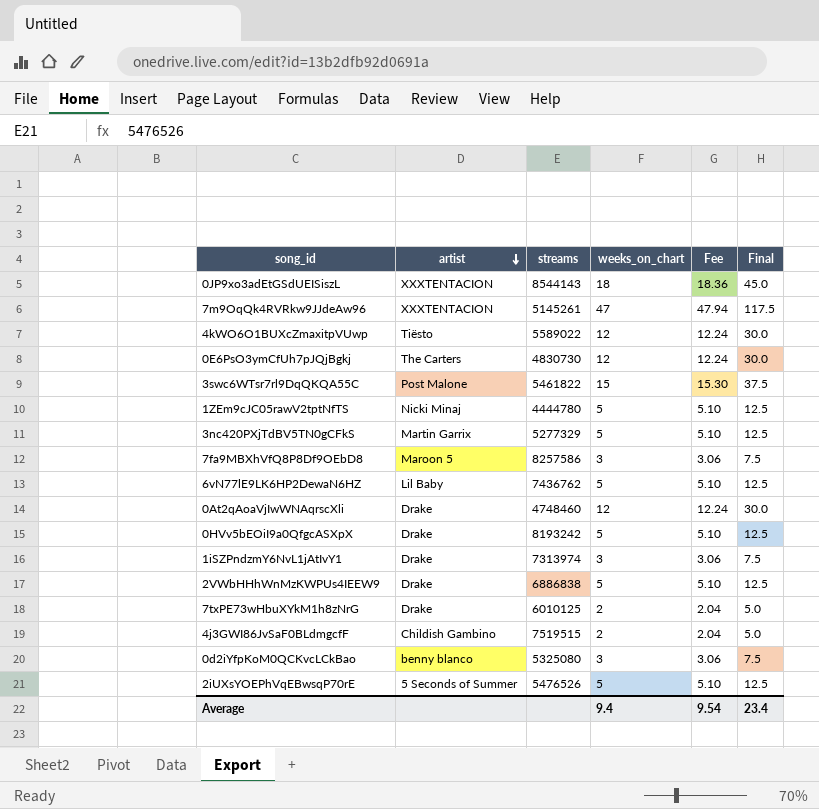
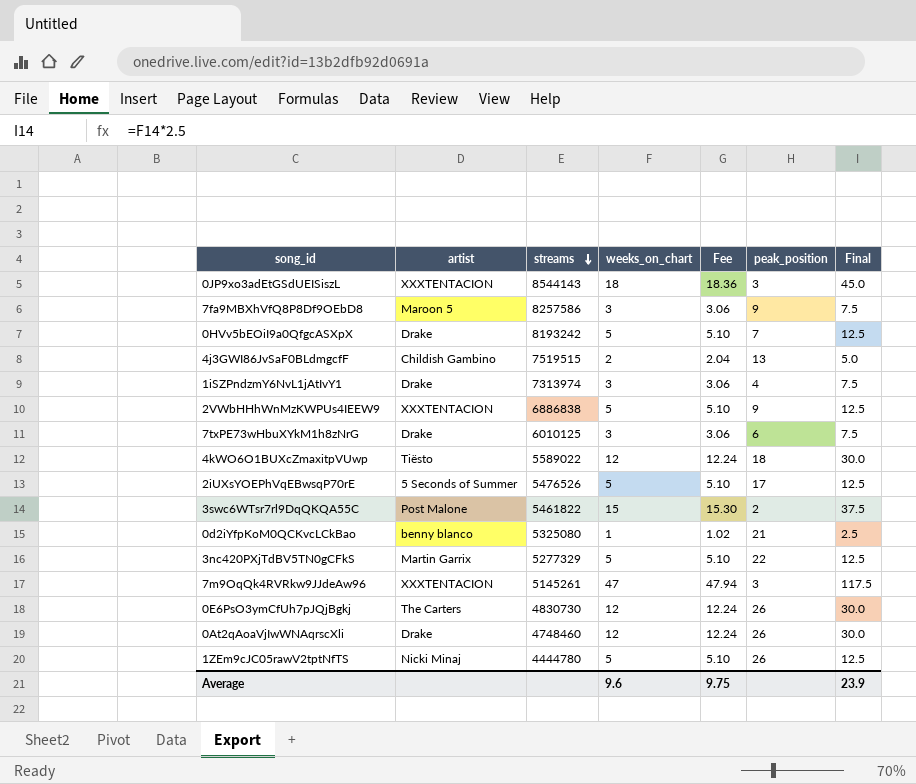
row order: artist descending -> streams descending
column peak_position | position: none -> 6
row 6vN77lE9LK6HP2DewaN6HZ: Lil Baby | 7436762 | 5 | 5.10 | 12.5 -> none
2VWbHHhWnMzKWPUs4IEEW9 | artist: Drake -> XXXTENTACION
7txPE73wHbuXYkM1h8zNrG | weeks_on_chart: 2 -> 3
7txPE73wHbuXYkM1h8zNrG | Fee: 2.04 -> 3.06
7txPE73wHbuXYkM1h8zNrG | Final: 5.0 -> 7.5
0d2iYfpKoM0QCKvcLCkBao | weeks_on_chart: 3 -> 1
0d2iYfpKoM0QCKvcLCkBao | Fee: 3.06 -> 1.02
0d2iYfpKoM0QCKvcLCkBao | Final: 7.5 -> 2.5
Average | weeks_on_chart: 9.4 -> 9.6
Average | Fee: 9.54 -> 9.75
Average | Final: 23.4 -> 23.9

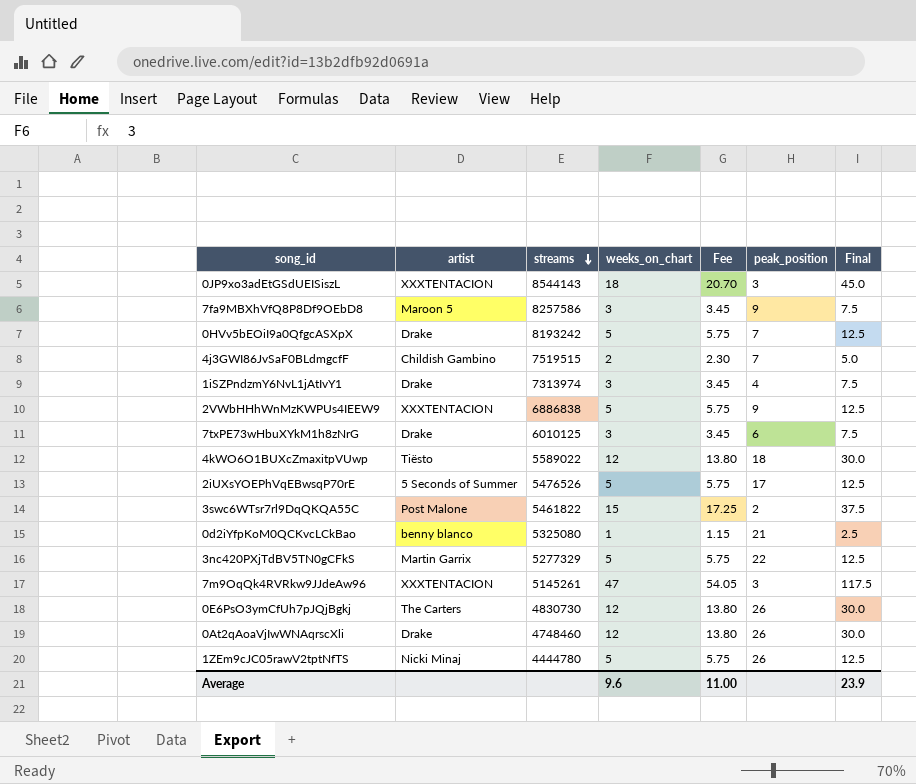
column Fee | formula: [weeks_on_chart] * 1.02 -> [weeks_on_chart] * 1.15
4j3GWI86JvSaF0BLdmgcfF | peak_position: 13 -> 7
Average | Fee: 9.75 -> 11.00

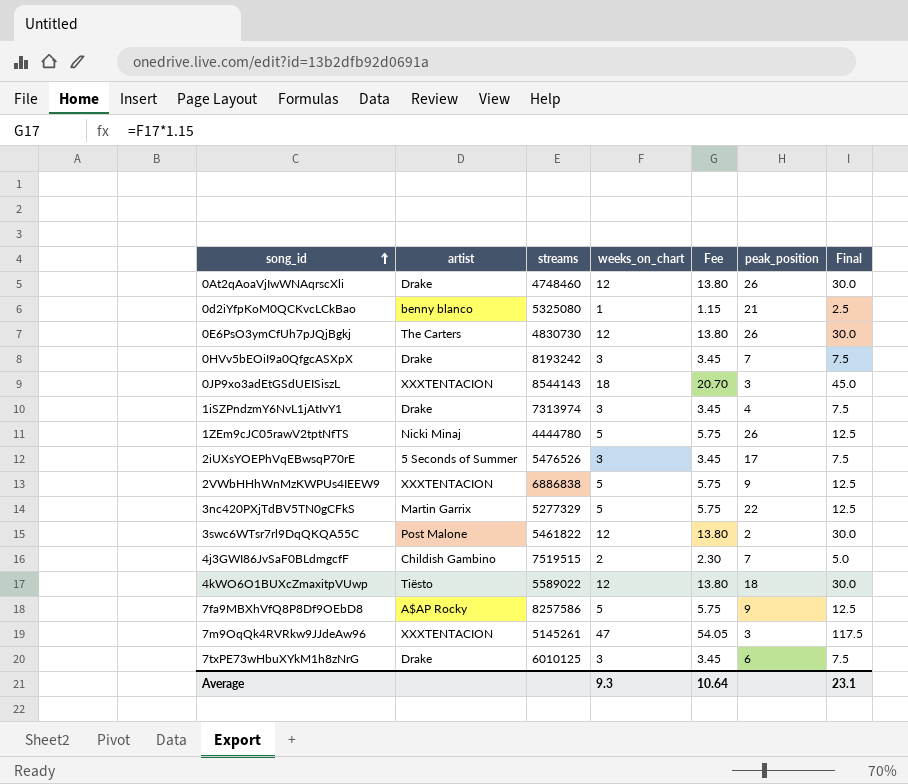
row order: streams descending -> song_id ascending
0HVv5bEOiI9a0QfgcASXpX | weeks_on_chart: 5 -> 3
0HVv5bEOiI9a0QfgcASXpX | Fee: 5.75 -> 3.45
0HVv5bEOiI9a0QfgcASXpX | Final: 12.5 -> 7.5
2iUXsYOEPhVqEBwsqP70rE | weeks_on_chart: 5 -> 3
2iUXsYOEPhVqEBwsqP70rE | Fee: 5.75 -> 3.45
2iUXsYOEPhVqEBwsqP70rE | Final: 12.5 -> 7.5
3swc6WTsr7rl9DqQKQA55C | weeks_on_chart: 15 -> 12
3swc6WTsr7rl9DqQKQA55C | Fee: 17.25 -> 13.80
3swc6WTsr7rl9DqQKQA55C | Final: 37.5 -> 30.0
7fa9MBXhVfQ8P8Df9OEbD8 | artist: Maroon 5 -> A$AP Rocky
7fa9MBXhVfQ8P8Df9OEbD8 | weeks_on_chart: 3 -> 5
7fa9MBXhVfQ8P8Df9OEbD8 | Fee: 3.45 -> 5.75
7fa9MBXhVfQ8P8Df9OEbD8 | Final: 7.5 -> 12.5
Average | weeks_on_chart: 9.6 -> 9.3
Average | Fee: 11.00 -> 10.64
Average | Final: 23.9 -> 23.1

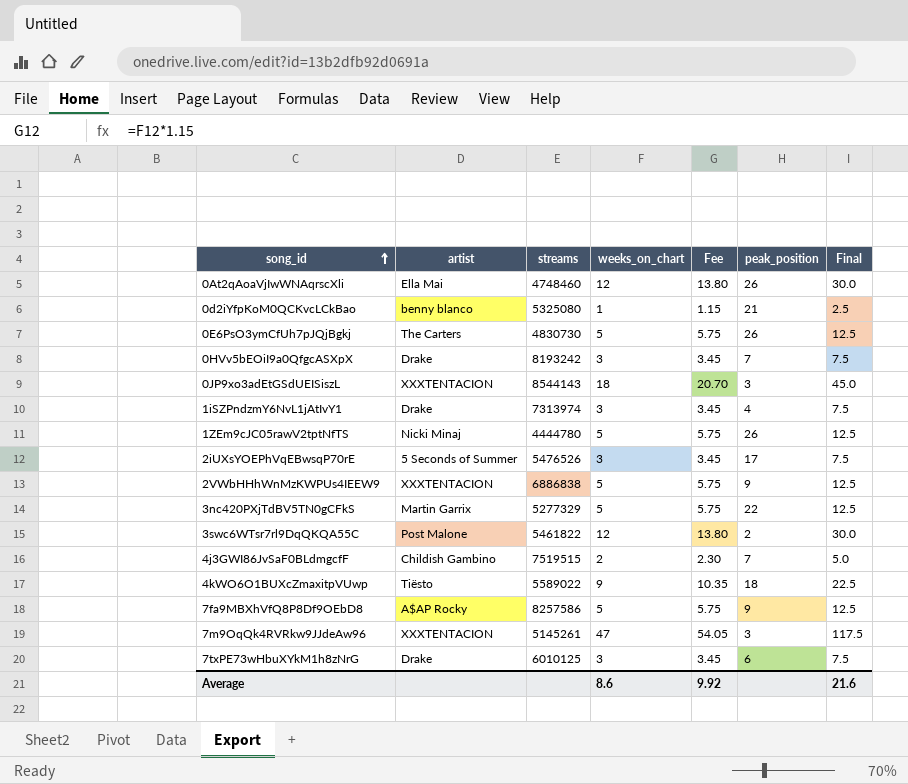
0At2qAoaVjIwWNAqrscXli | artist: Drake -> Ella Mai
0E6PsO3ymCfUh7pJQjBgkj | weeks_on_chart: 12 -> 5
0E6PsO3ymCfUh7pJQjBgkj | Fee: 13.80 -> 5.75
0E6PsO3ymCfUh7pJQjBgkj | Final: 30.0 -> 12.5
4kWO6O1BUXcZmaxitpVUwp | weeks_on_chart: 12 -> 9
4kWO6O1BUXcZmaxitpVUwp | Fee: 13.80 -> 10.35
4kWO6O1BUXcZmaxitpVUwp | Final: 30.0 -> 22.5
Average | weeks_on_chart: 9.3 -> 8.6
Average | Fee: 10.64 -> 9.92
Average | Final: 23.1 -> 21.6

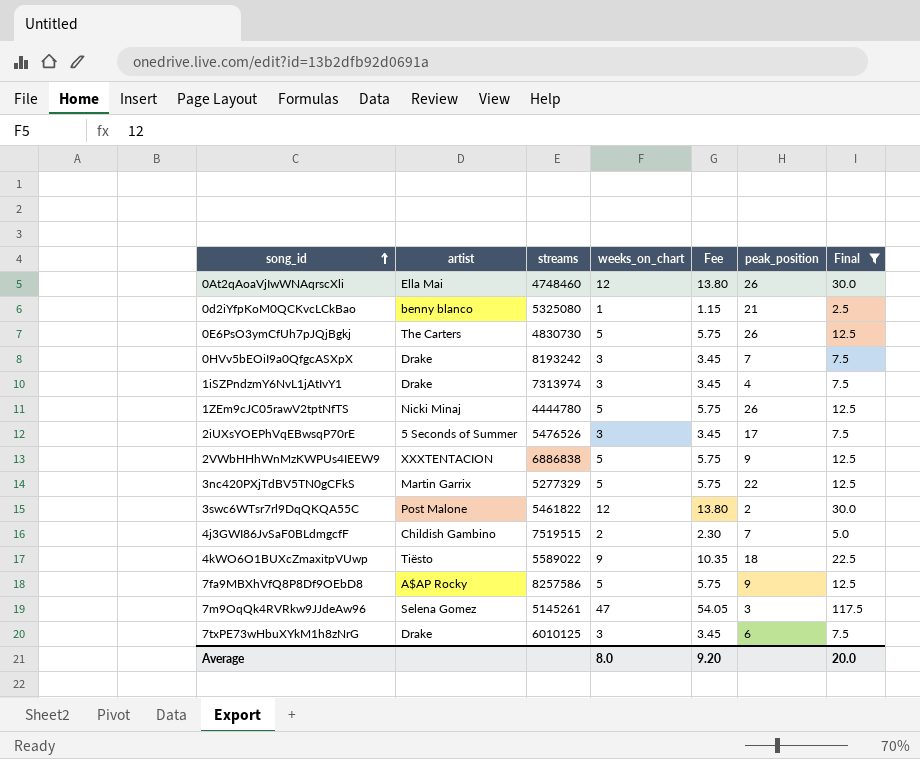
filter: none -> Final != 45.0
7m9OqQk4RVRkw9JJdeAw96 | artist: XXXTENTACION -> Selena Gomez
Average | weeks_on_chart: 8.6 -> 8.0
Average | Fee: 9.92 -> 9.20
Average | Final: 21.6 -> 20.0

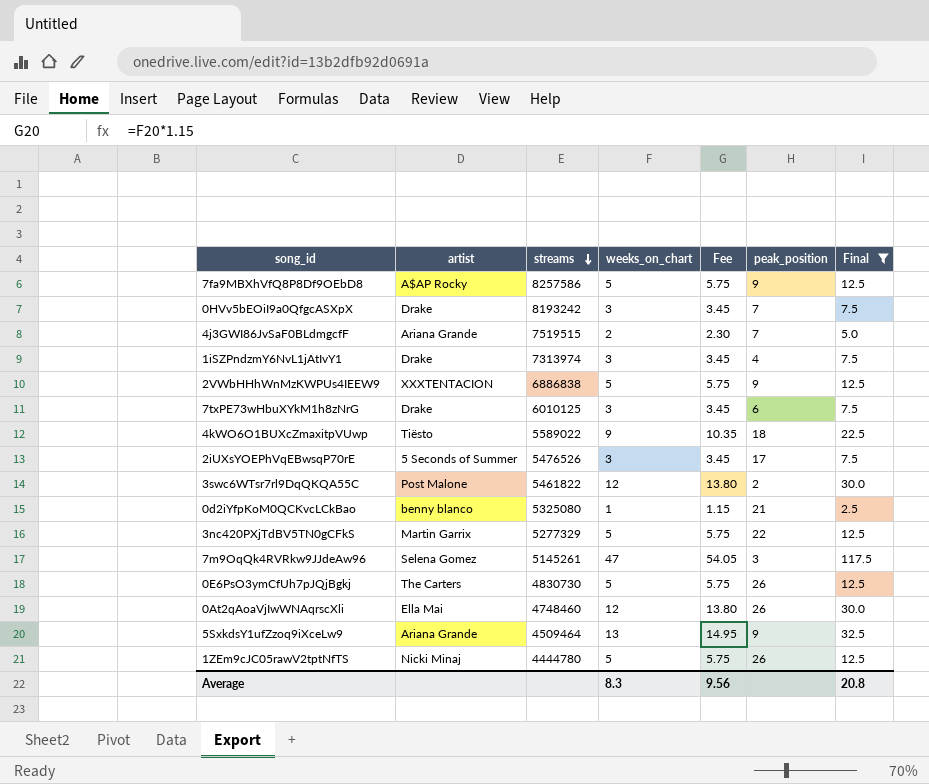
row order: song_id ascending -> streams descending
4j3GWI86JvSaF0BLdmgcfF | artist: Childish Gambino -> Ariana Grande
row 5SxkdsY1ufZzoq9iXceLw9: none -> Ariana Grande | 4509464 | 13 | 14.95 | 9 | 32.5
Average | weeks_on_chart: 8.0 -> 8.3
Average | Fee: 9.20 -> 9.56
Average | Final: 20.0 -> 20.8

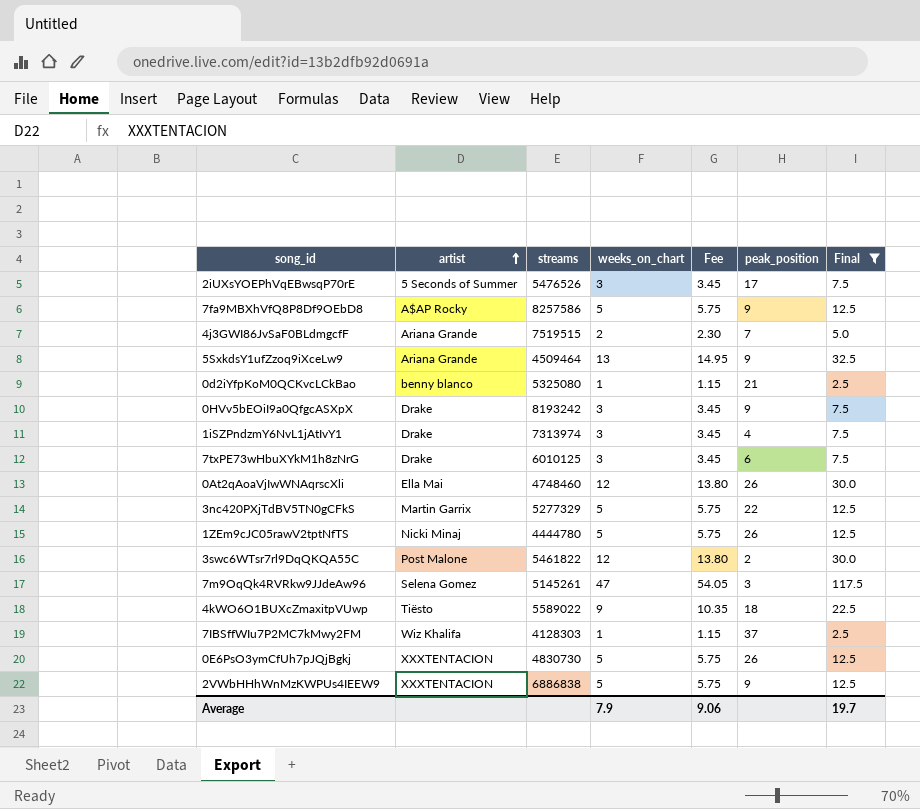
row order: streams descending -> artist ascending
0HVv5bEOiI9a0QfgcASXpX | peak_position: 7 -> 9
row 7IBSffWIu7P2MC7kMwy2FM: none -> Wiz Khalifa | 4128303 | 1 | 1.15 | 37 | 2.5
0E6PsO3ymCfUh7pJQjBgkj | artist: The Carters -> XXXTENTACION
Average | weeks_on_chart: 8.3 -> 7.9
Average | Fee: 9.56 -> 9.06
Average | Final: 20.8 -> 19.7

